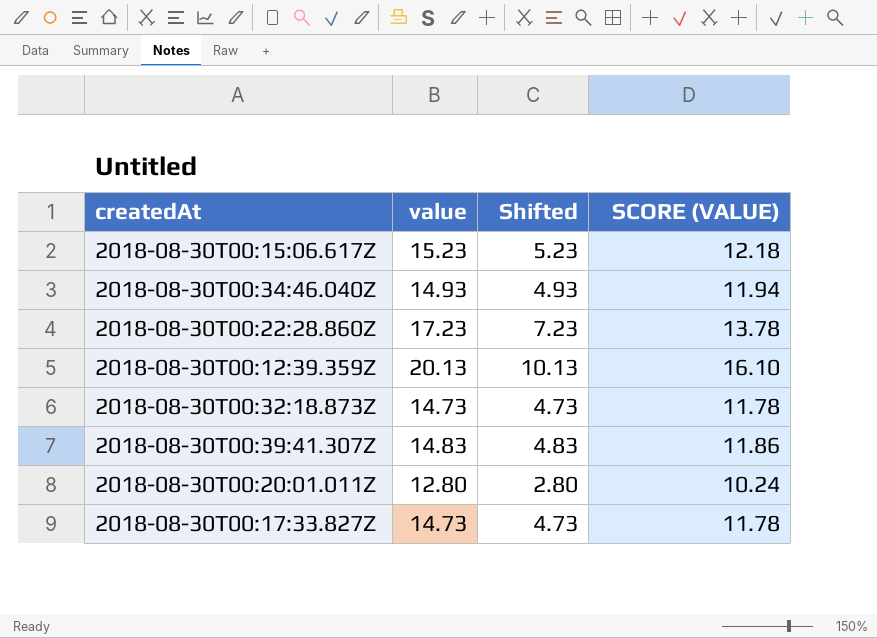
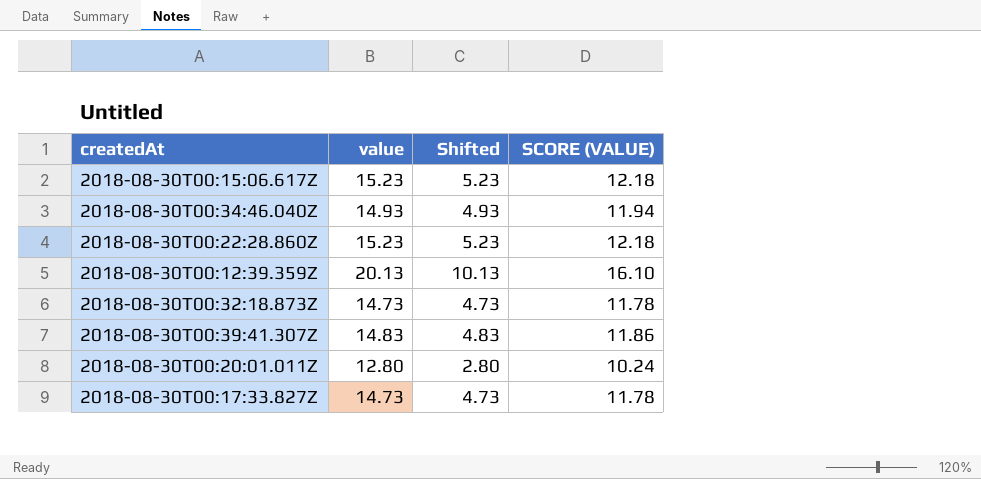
2018-08-30T00:22:28.860Z | value: 17.23 -> 15.23
2018-08-30T00:22:28.860Z | Shifted: 7.23 -> 5.23
2018-08-30T00:22:28.860Z | SCORE (VALUE): 13.78 -> 12.18

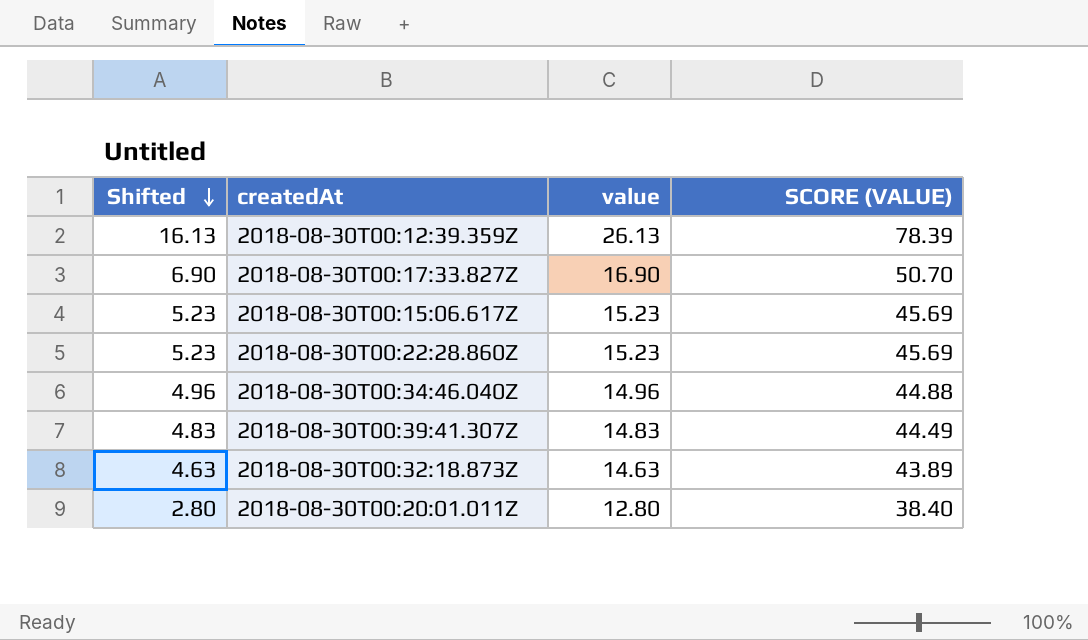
row order: none -> Shifted descending
column Shifted | position: 3 -> 1
column SCORE (VALUE) | formula: [value] * 0.8 -> [value] * 3
2018-08-30T00:12:39.359Z | Shifted: 10.13 -> 16.13
2018-08-30T00:12:39.359Z | value: 20.13 -> 26.13
2018-08-30T00:17:33.827Z | Shifted: 4.73 -> 6.90
2018-08-30T00:17:33.827Z | value: 14.73 -> 16.90
2018-08-30T00:34:46.040Z | Shifted: 4.93 -> 4.96
2018-08-30T00:34:46.040Z | value: 14.93 -> 14.96
2018-08-30T00:32:18.873Z | Shifted: 4.73 -> 4.63
2018-08-30T00:32:18.873Z | value: 14.73 -> 14.63

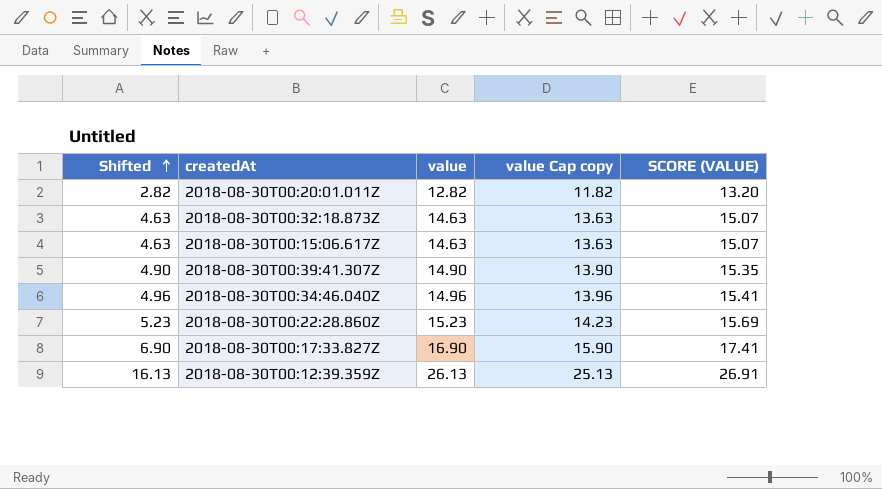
row order: Shifted descending -> Shifted ascending
column value Cap copy | formula: none -> [value] - 1
column SCORE (VALUE) | formula: [value] * 3 -> [value] * 1.03
2018-08-30T00:20:01.011Z | Shifted: 2.80 -> 2.82
2018-08-30T00:20:01.011Z | value: 12.80 -> 12.82
2018-08-30T00:15:06.617Z | Shifted: 5.23 -> 4.63
2018-08-30T00:15:06.617Z | value: 15.23 -> 14.63
2018-08-30T00:39:41.307Z | Shifted: 4.83 -> 4.90
2018-08-30T00:39:41.307Z | value: 14.83 -> 14.90

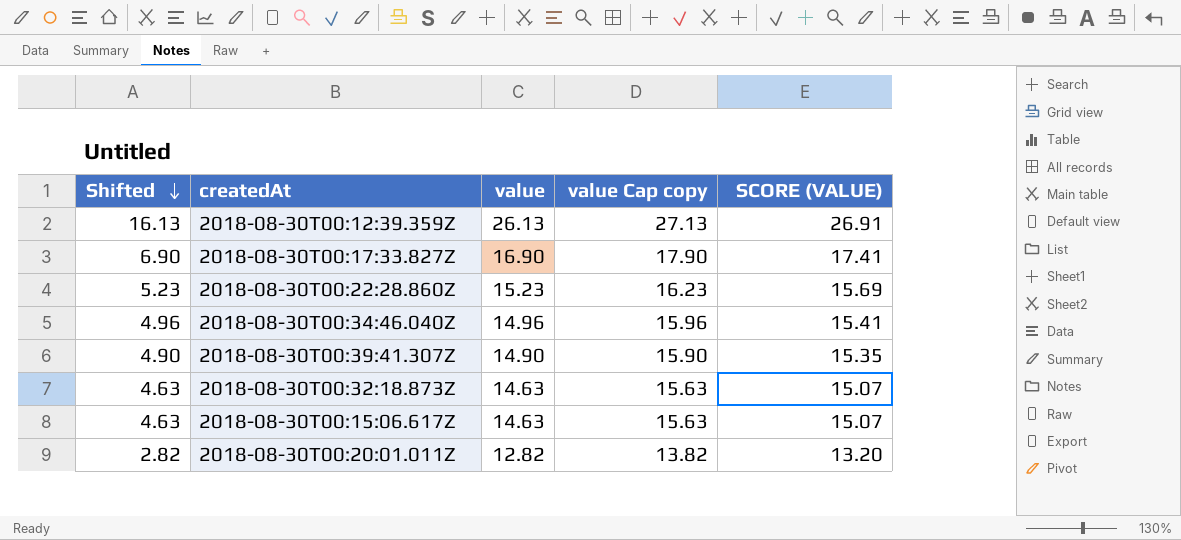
row order: Shifted ascending -> Shifted descending
column value Cap copy | formula: [value] - 1 -> [value] + 1

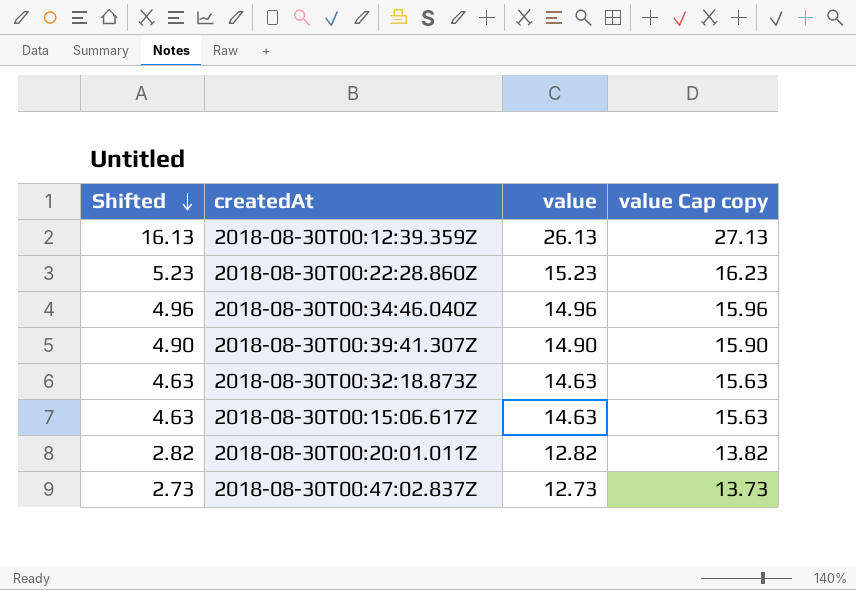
column SCORE (VALUE) | formula: [value] * 1.03 -> none
row 2018-08-30T00:17:33.827Z: 6.90 | 16.90 | 17.90 | 17.41 -> none
row 2018-08-30T00:47:02.837Z: none -> 2.73 | 12.73 | 13.73

